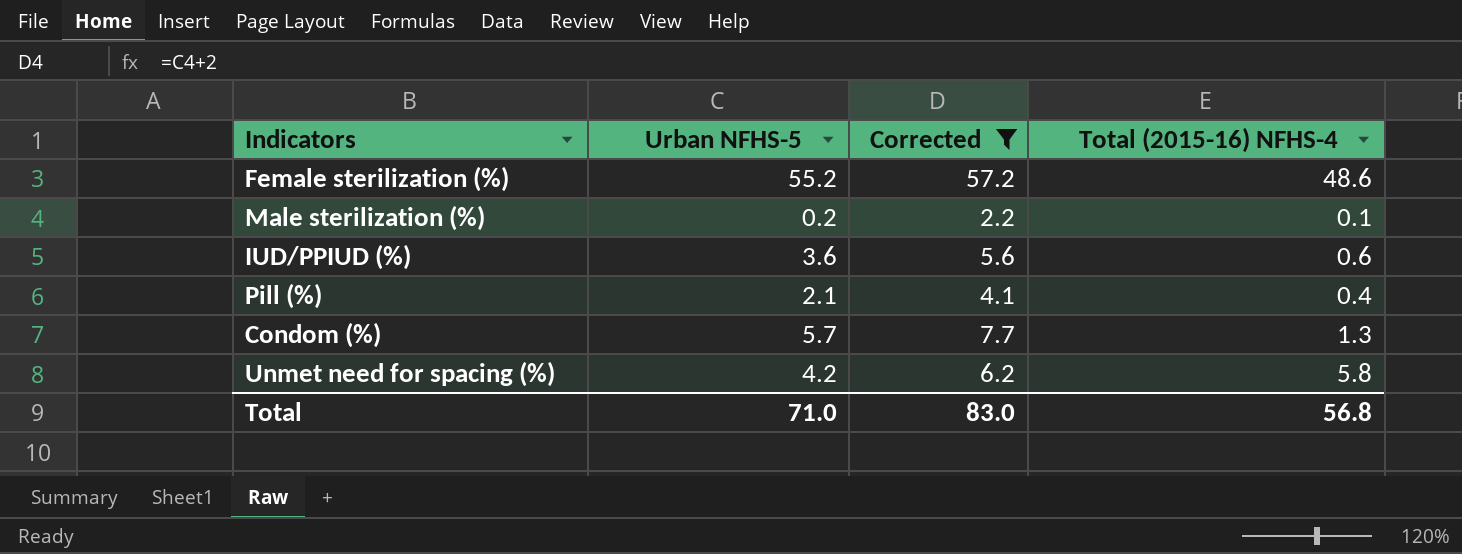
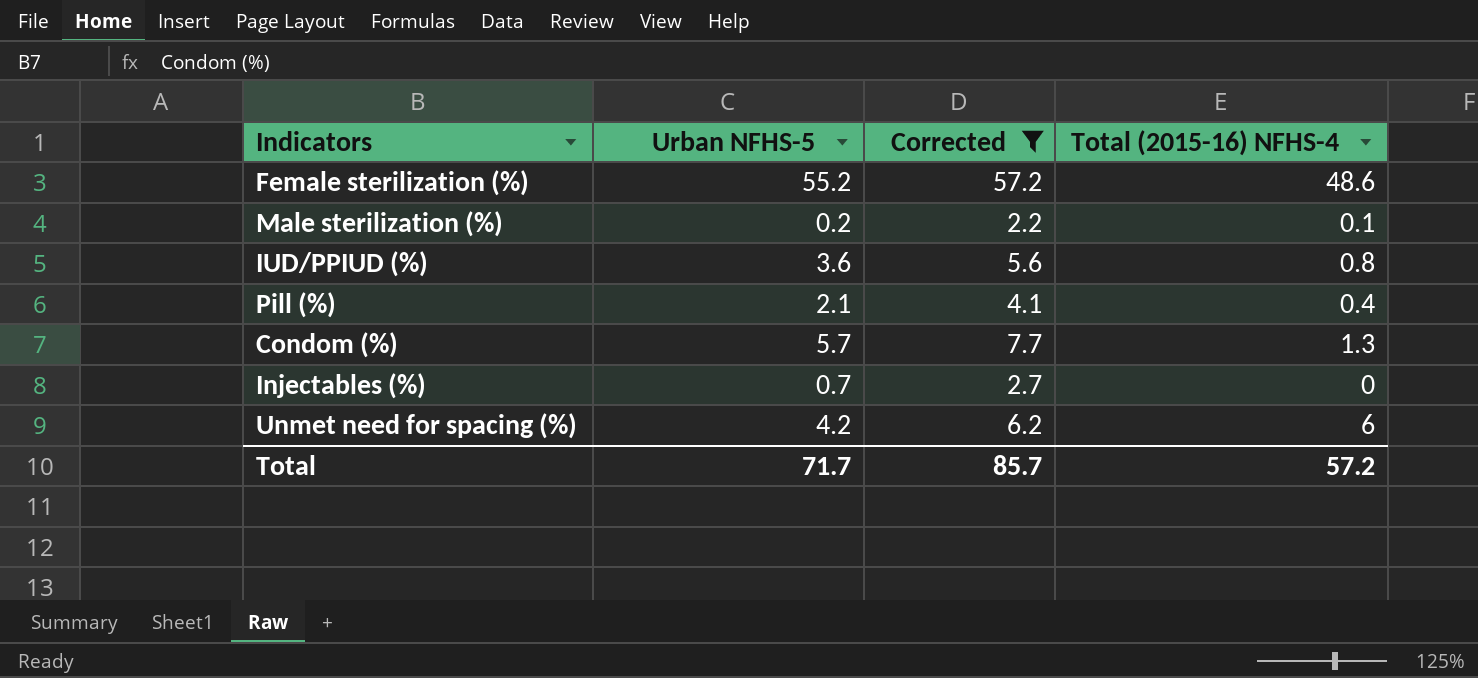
IUD/PPIUD (%) | Total (2015-16) NFHS-4: 0.6 -> 0.8
row Injectables (%): none -> 0.7 | 2.7 | 0
Unmet need for spacing (%) | Total (2015-16) NFHS-4: 5.8 -> 6
Total | Urban NFHS-5: 71.0 -> 71.7
Total | Corrected: 83.0 -> 85.7
Total | Total (2015-16) NFHS-4: 56.8 -> 57.2

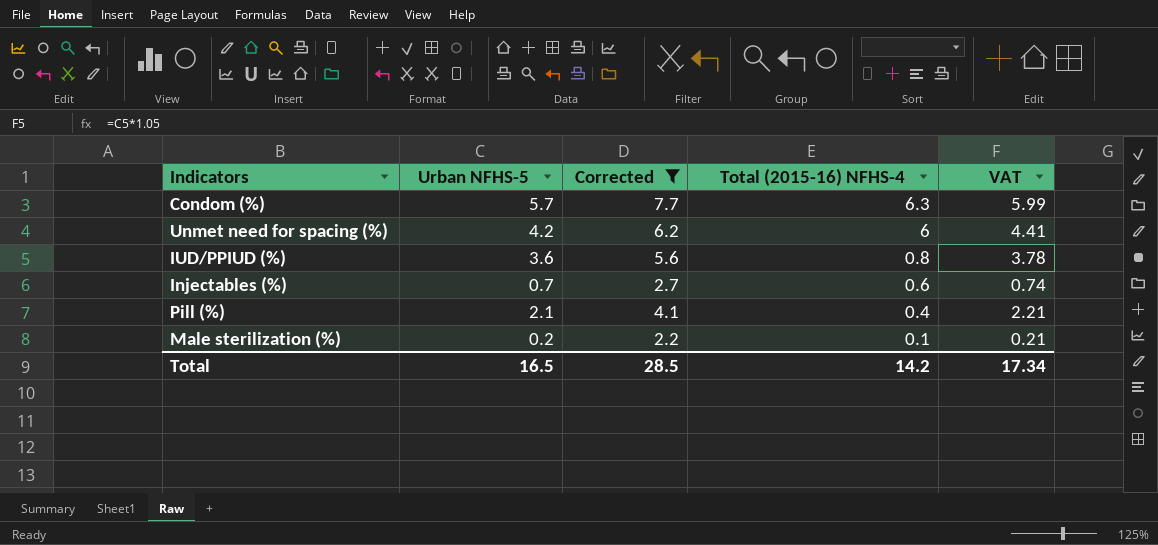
row order: none -> Total (2015-16) NFHS-4 descending
column VAT | formula: none -> [Urban NFHS-5] * 1.05
row Female sterilization (%): 55.2 | 57.2 | 48.6 -> none
Condom (%) | Total (2015-16) NFHS-4: 1.3 -> 6.3
Injectables (%) | Total (2015-16) NFHS-4: 0 -> 0.6
Total | Urban NFHS-5: 71.7 -> 16.5
Total | Corrected: 85.7 -> 28.5
Total | Total (2015-16) NFHS-4: 57.2 -> 14.2

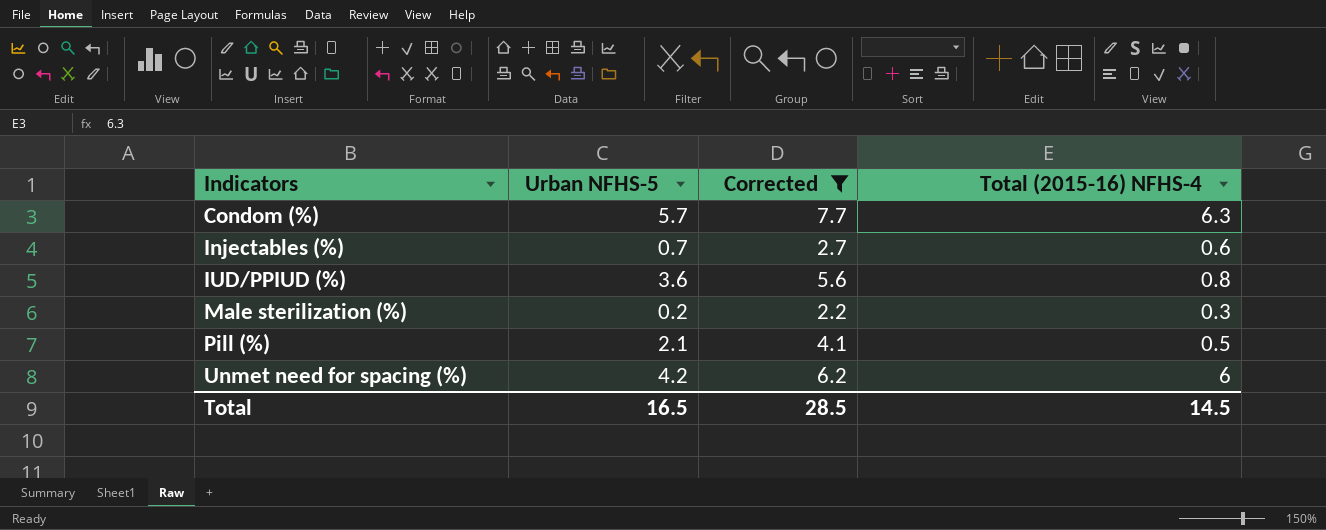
row order: Total (2015-16) NFHS-4 descending -> Indicators ascending
column VAT | formula: [Urban NFHS-5] * 1.05 -> none
Male sterilization (%) | Total (2015-16) NFHS-4: 0.1 -> 0.3
Pill (%) | Total (2015-16) NFHS-4: 0.4 -> 0.5
Total | Total (2015-16) NFHS-4: 14.2 -> 14.5

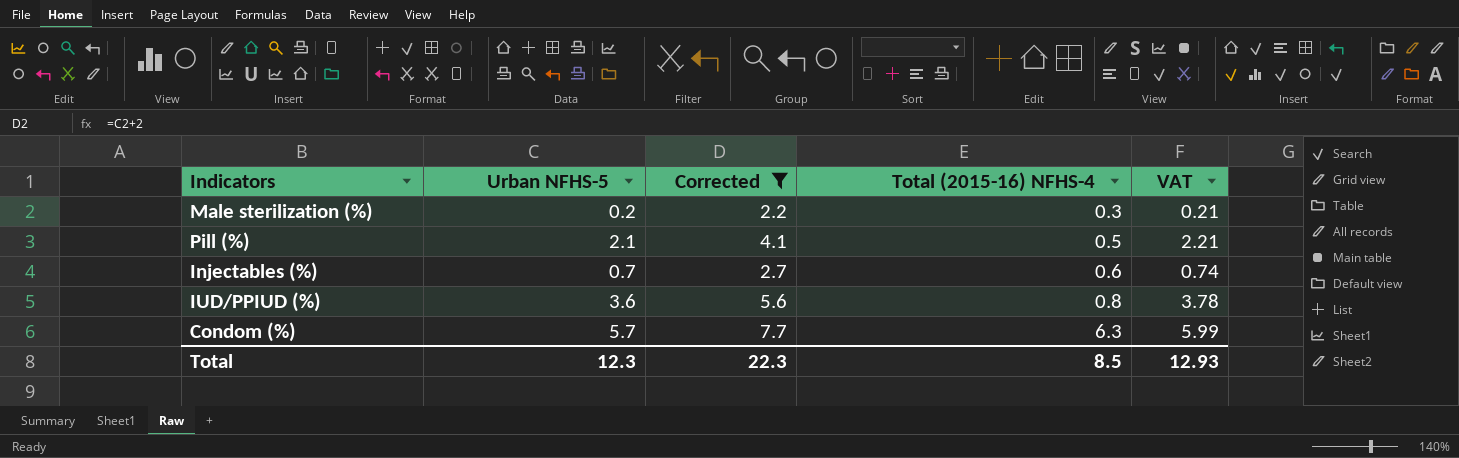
row order: Indicators ascending -> Total (2015-16) NFHS-4 ascending
column VAT | formula: none -> [Urban NFHS-5] * 1.05
row Unmet need for spacing (%): 4.2 | 6.2 | 6 -> none
Total | Urban NFHS-5: 16.5 -> 12.3
Total | Corrected: 28.5 -> 22.3
Total | Total (2015-16) NFHS-4: 14.5 -> 8.5

